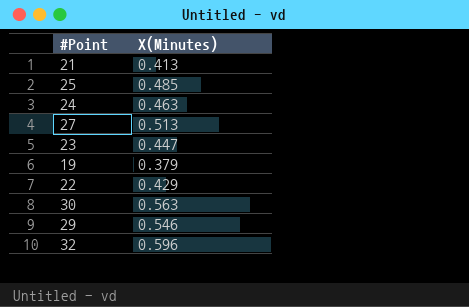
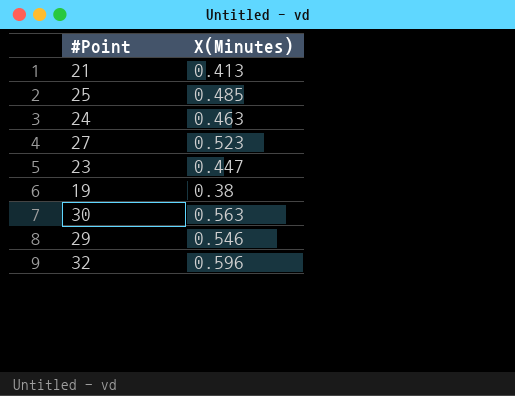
row 22: 0.429 -> none
27 | X(Minutes): 0.513 -> 0.523
19 | X(Minutes): 0.379 -> 0.38

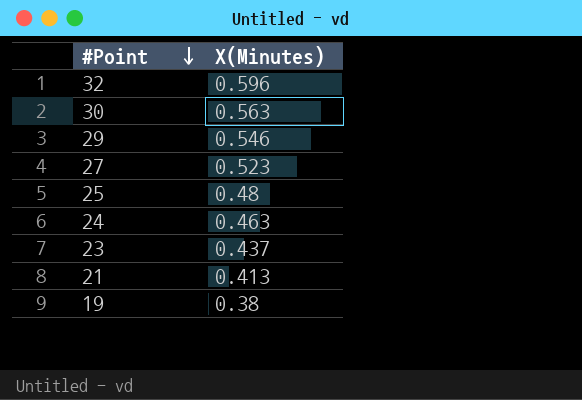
row order: none -> #Point descending
25 | X(Minutes): 0.485 -> 0.48
23 | X(Minutes): 0.447 -> 0.437

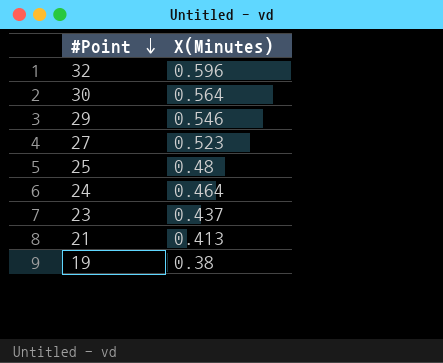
30 | X(Minutes): 0.563 -> 0.564
24 | X(Minutes): 0.463 -> 0.464

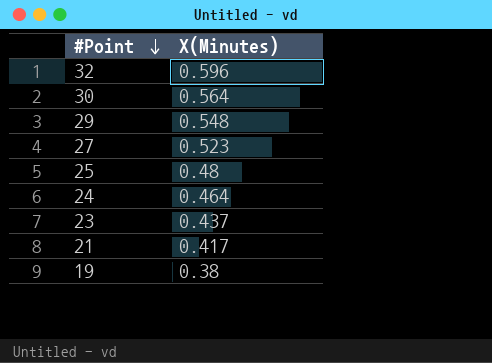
29 | X(Minutes): 0.546 -> 0.548
21 | X(Minutes): 0.413 -> 0.417

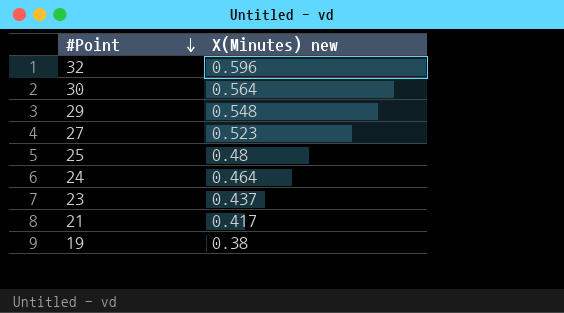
column name: X(Minutes) -> X(Minutes) new

